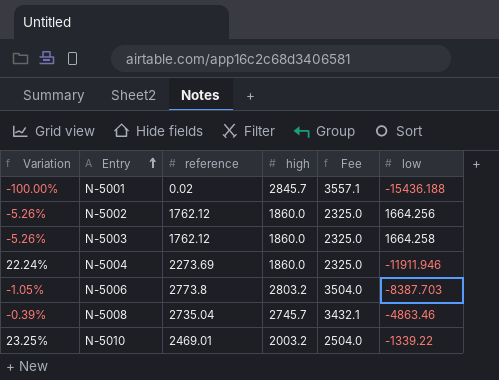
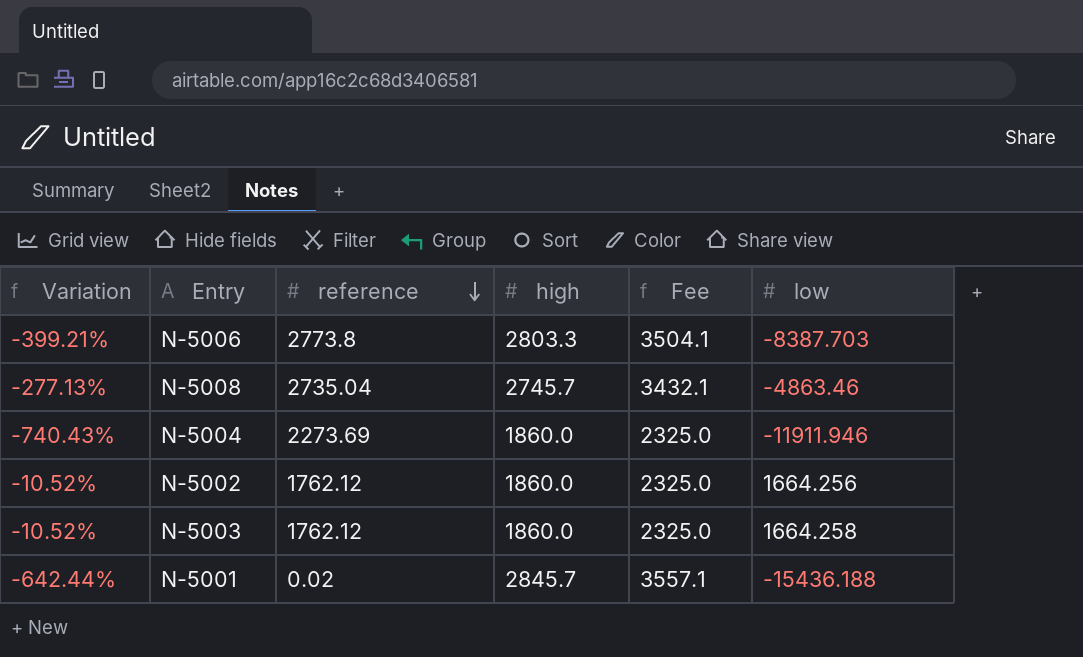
row order: Entry ascending -> reference descending
column Variation | formula: ([reference] - [high]) / [high] -> ([low] - [high]) / [high]
row N-5010: 23.25% | 2469.01 | 2003.2 | 2504.0 | -1339.22 -> none
N-5006 | high: 2803.2 -> 2803.3
N-5006 | Fee: 3504.0 -> 3504.1

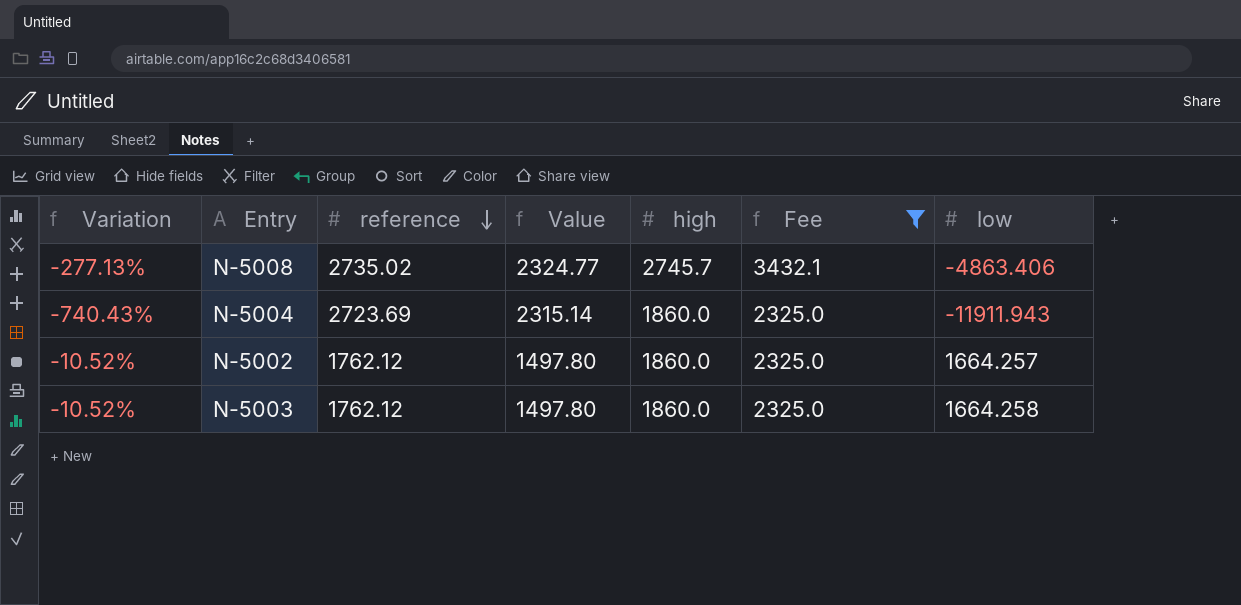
filter: none -> Fee <= 3432.1
column Value | formula: none -> [reference] * 0.85
N-5008 | reference: 2735.04 -> 2735.02
N-5008 | low: -4863.46 -> -4863.406
N-5004 | reference: 2273.69 -> 2723.69
N-5004 | low: -11911.946 -> -11911.943
N-5002 | low: 1664.256 -> 1664.257

